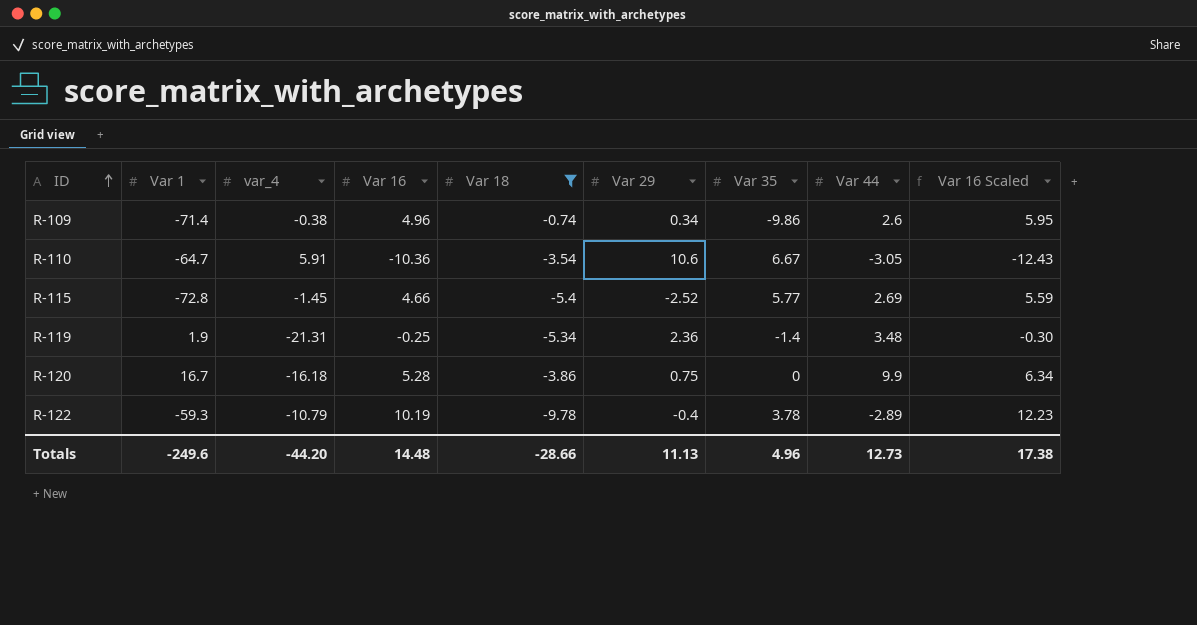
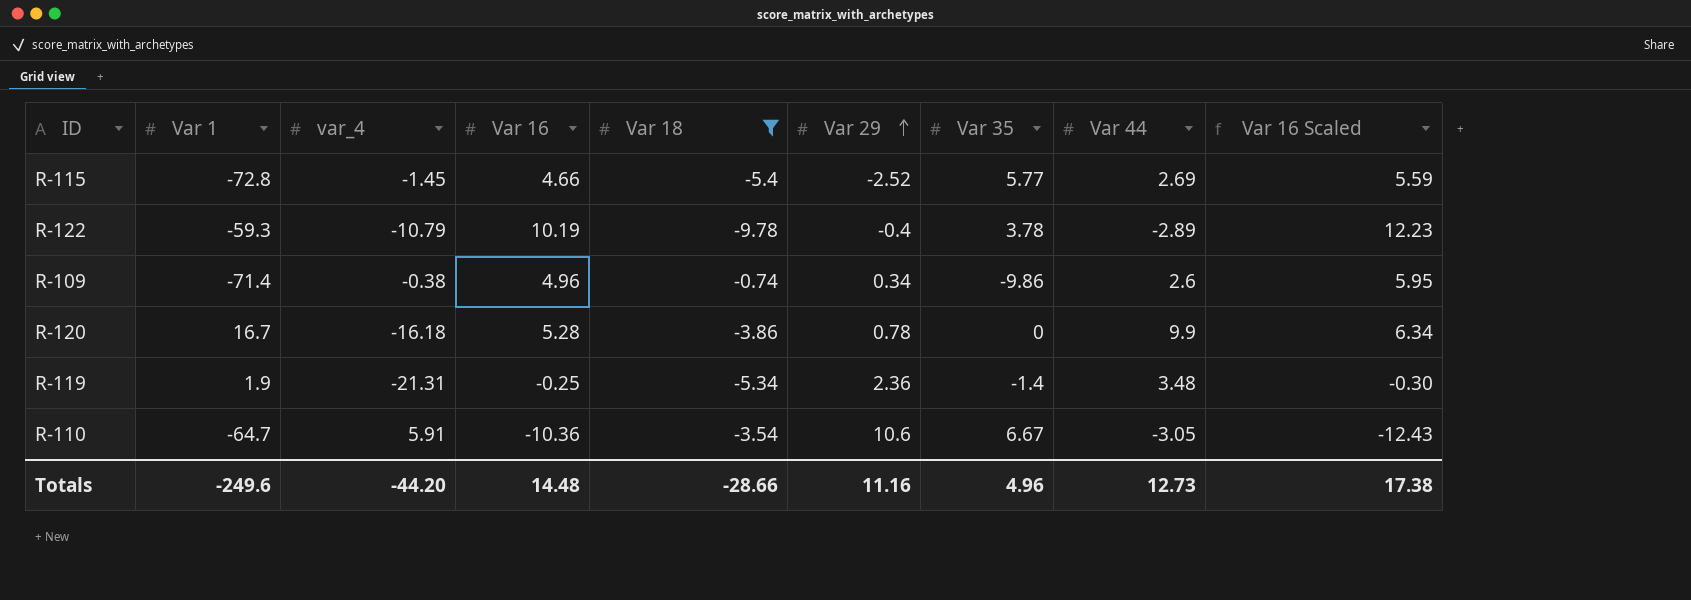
row order: ID ascending -> Var 29 ascending
R-120 | Var 29: 0.75 -> 0.78
Totals | Var 29: 11.13 -> 11.16

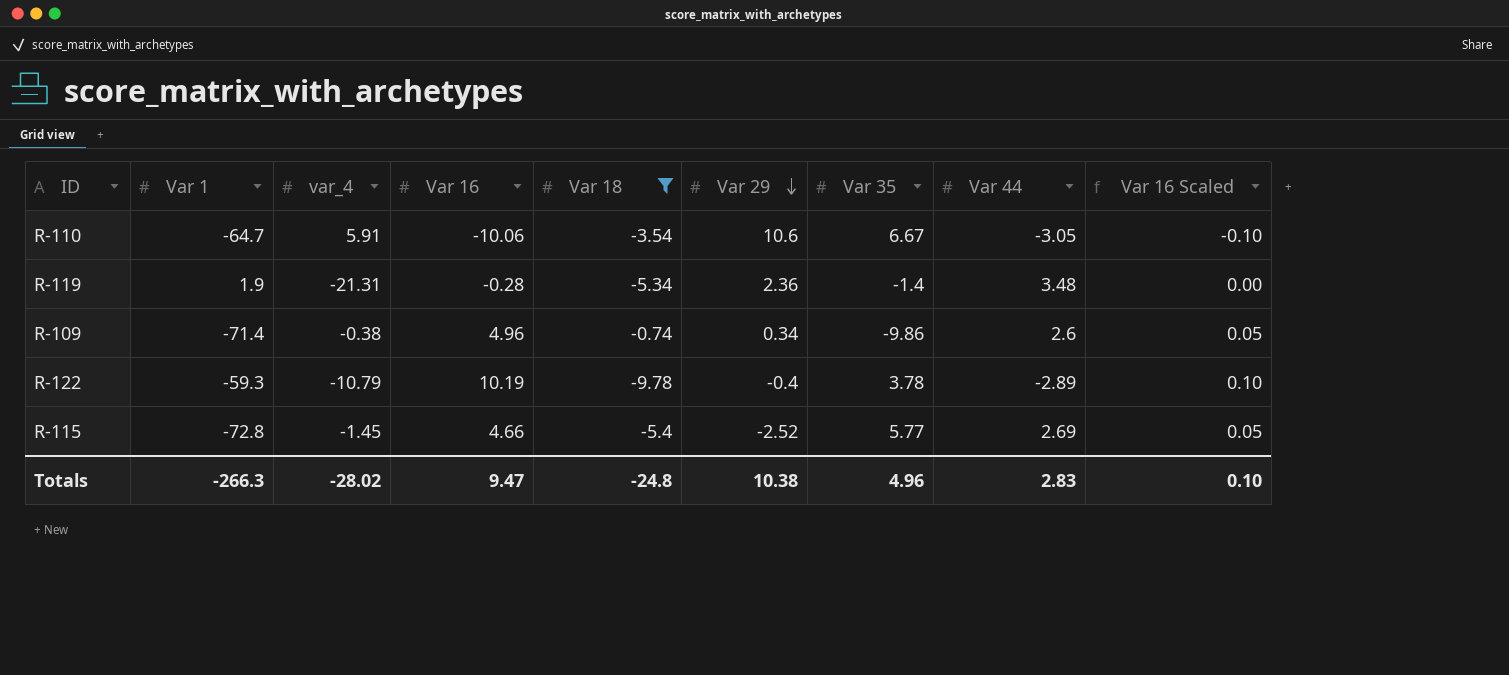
row order: Var 29 ascending -> Var 29 descending
column Var 16 Scaled | formula: [Var 16] * 1.2 -> [Var 16] * 0.01
row R-120: 16.7 | -16.18 | 5.28 | -3.86 | 0.78 | 0 | 9.9 | 6.34 -> none
R-110 | Var 16: -10.36 -> -10.06
R-119 | Var 16: -0.25 -> -0.28
Totals | Var 1: -249.6 -> -266.3
Totals | var_4: -44.20 -> -28.02
Totals | Var 16: 14.48 -> 9.47
Totals | Var 18: -28.66 -> -24.8
Totals | Var 29: 11.16 -> 10.38
Totals | Var 44: 12.73 -> 2.83
Totals | Var 16 Scaled: 17.38 -> 0.10

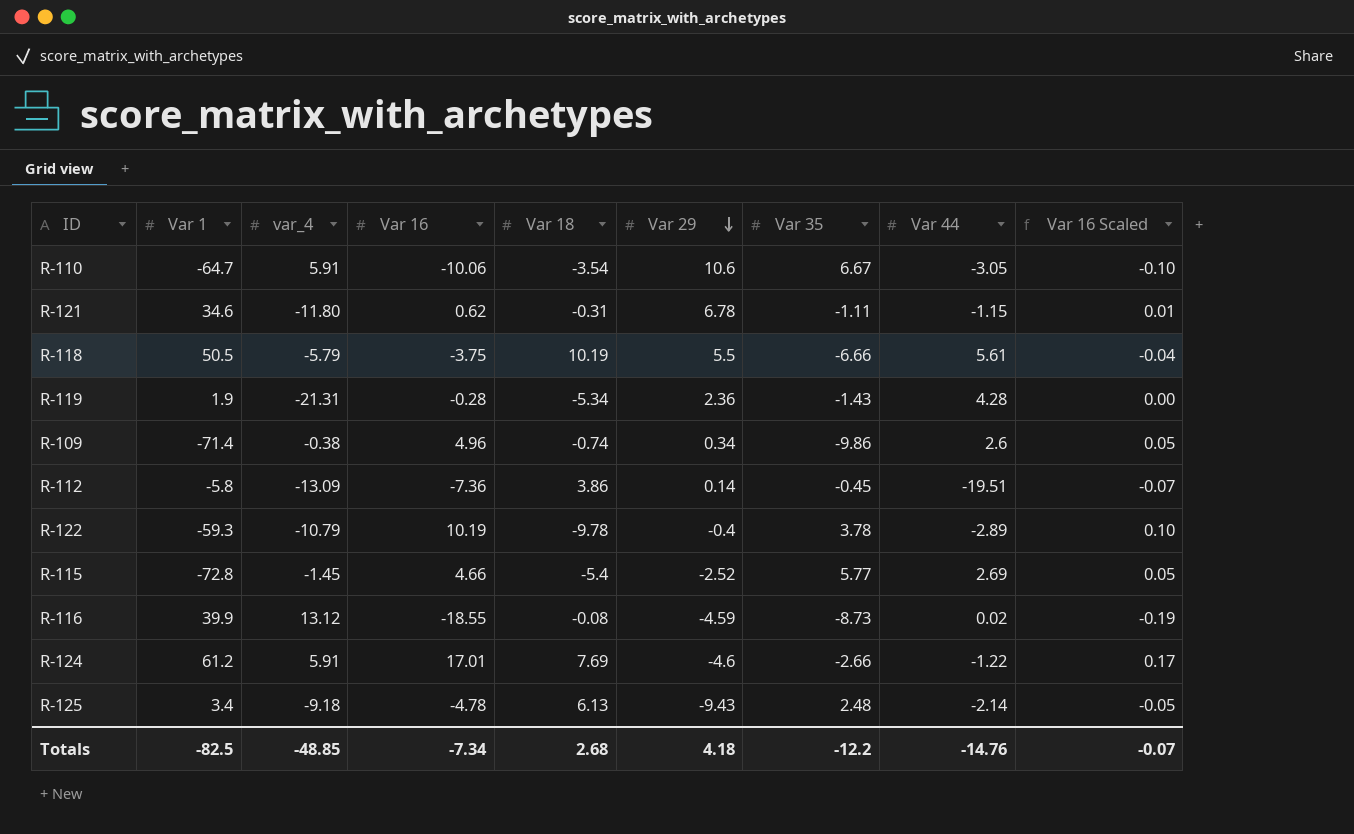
filter: Var 18 <= -0.74 -> none
R-119 | Var 35: -1.4 -> -1.43
R-119 | Var 44: 3.48 -> 4.28
Totals | Var 1: -266.3 -> -82.5
Totals | var_4: -28.02 -> -48.85
Totals | Var 16: 9.47 -> -7.34
Totals | Var 18: -24.8 -> 2.68
Totals | Var 29: 10.38 -> 4.18
Totals | Var 35: 4.96 -> -12.2
Totals | Var 44: 2.83 -> -14.76
Totals | Var 16 Scaled: 0.10 -> -0.07

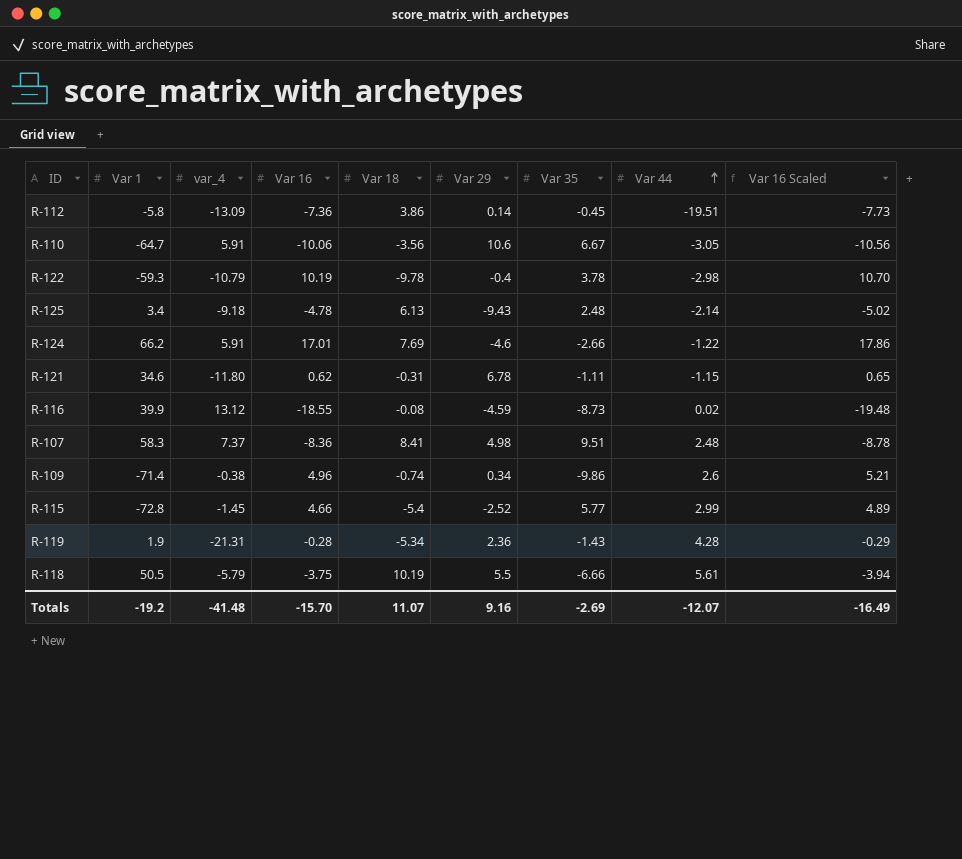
row order: Var 29 descending -> Var 44 ascending
column Var 16 Scaled | formula: [Var 16] * 0.01 -> [Var 16] * 1.05
R-110 | Var 18: -3.54 -> -3.56
R-122 | Var 44: -2.89 -> -2.98
R-124 | Var 1: 61.2 -> 66.2
row R-107: none -> 58.3 | 7.37 | -8.36 | 8.41 | 4.98 | 9.51 | 2.48 | -8.78
R-115 | Var 44: 2.69 -> 2.99
Totals | Var 1: -82.5 -> -19.2
Totals | var_4: -48.85 -> -41.48
Totals | Var 16: -7.34 -> -15.70
Totals | Var 18: 2.68 -> 11.07
Totals | Var 29: 4.18 -> 9.16
Totals | Var 35: -12.2 -> -2.69
Totals | Var 44: -14.76 -> -12.07
Totals | Var 16 Scaled: -0.07 -> -16.49

